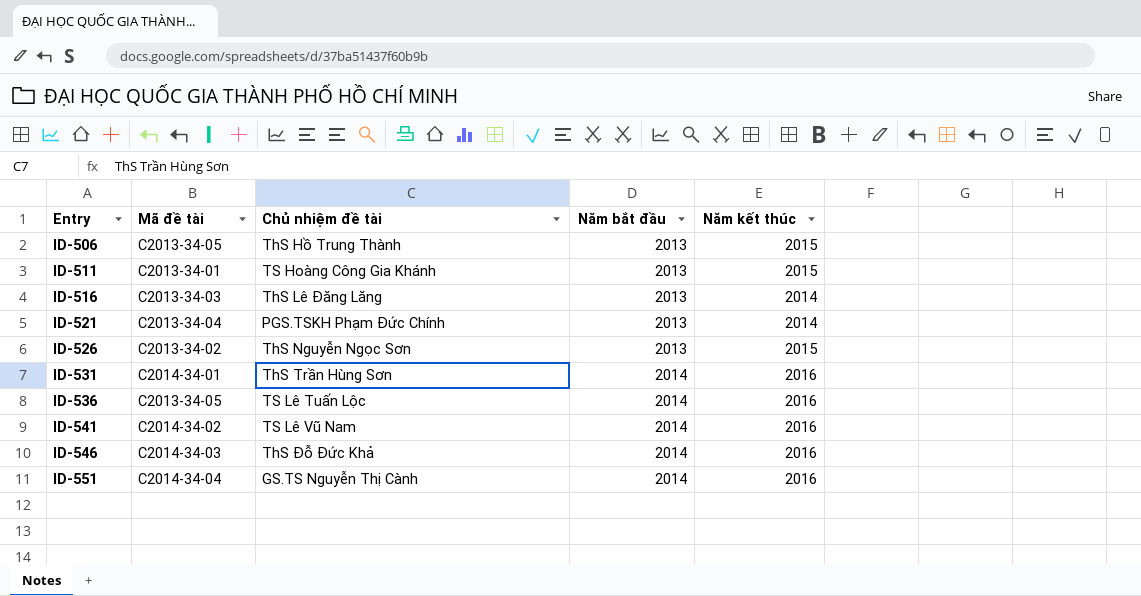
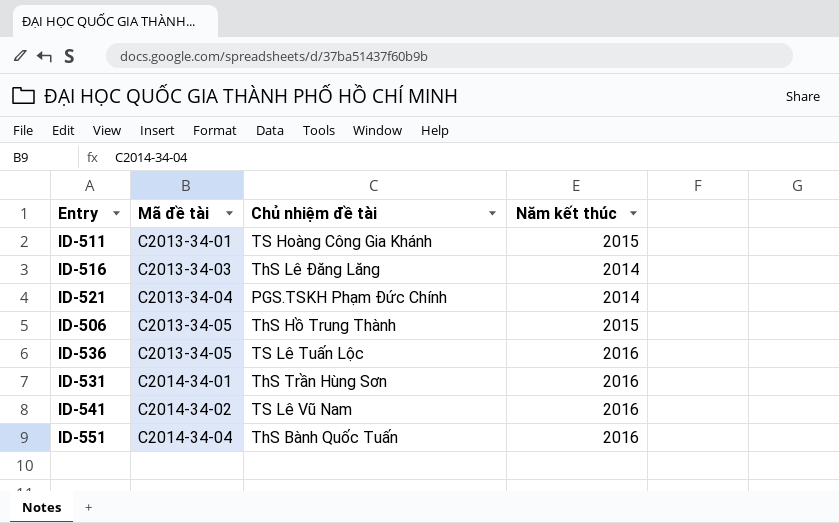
row order: Entry ascending -> Mã đề tài ascending
column Năm bắt đầu | position: 4 -> none
row ID-526: C2013-34-02 | ThS Nguyễn Ngọc Sơn | 2013 | 2015 -> none
row ID-546: C2014-34-03 | ThS Đỗ Đức Khả | 2014 | 2016 -> none
ID-551 | Chủ nhiệm đề tài: GS.TS Nguyễn Thị Cành -> ThS Bành Quốc Tuấn

